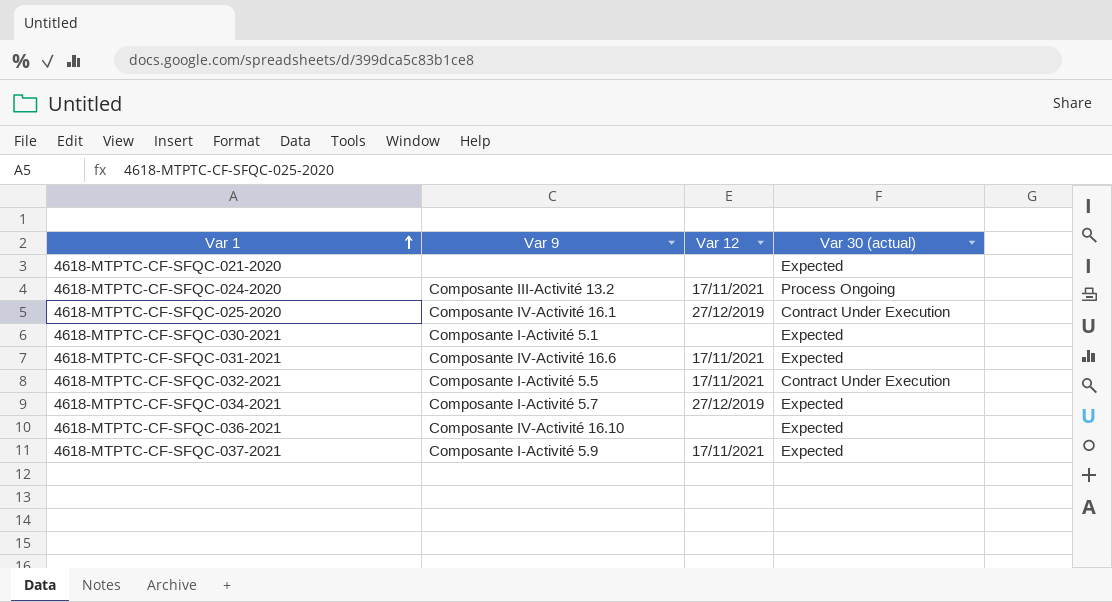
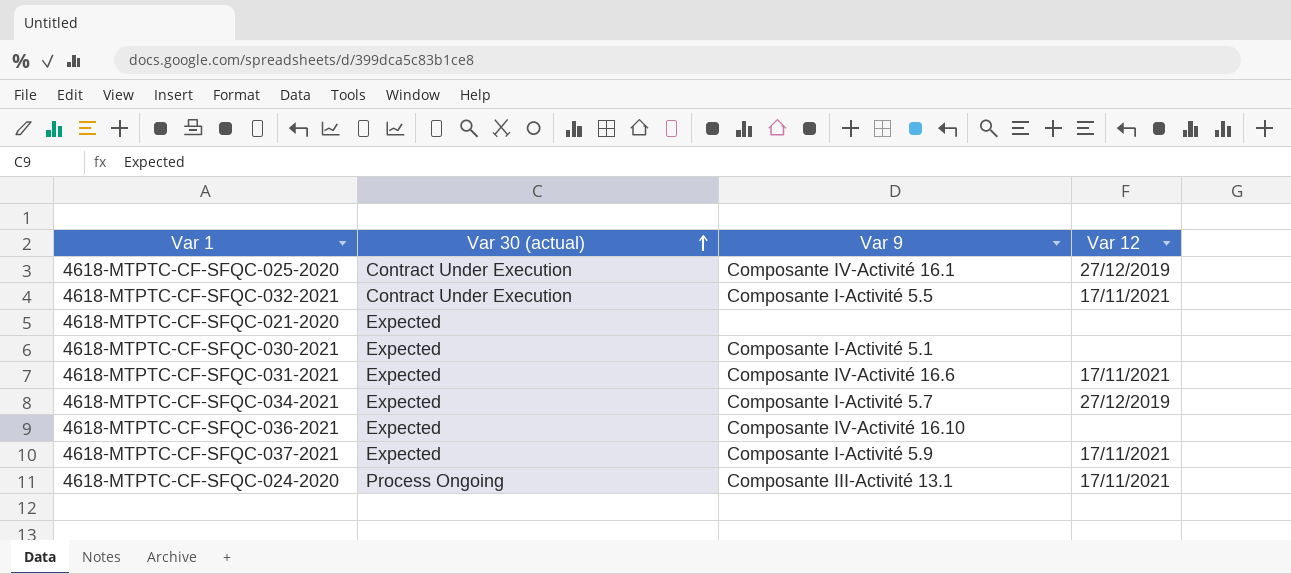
row order: Var 1 ascending -> Var 30 (actual) ascending
column Var 30 (actual) | position: 4 -> 2
4618-MTPTC-CF-SFQC-024-2020 | Var 9: Composante III-Activité 13.2 -> Composante III-Activité 13.1

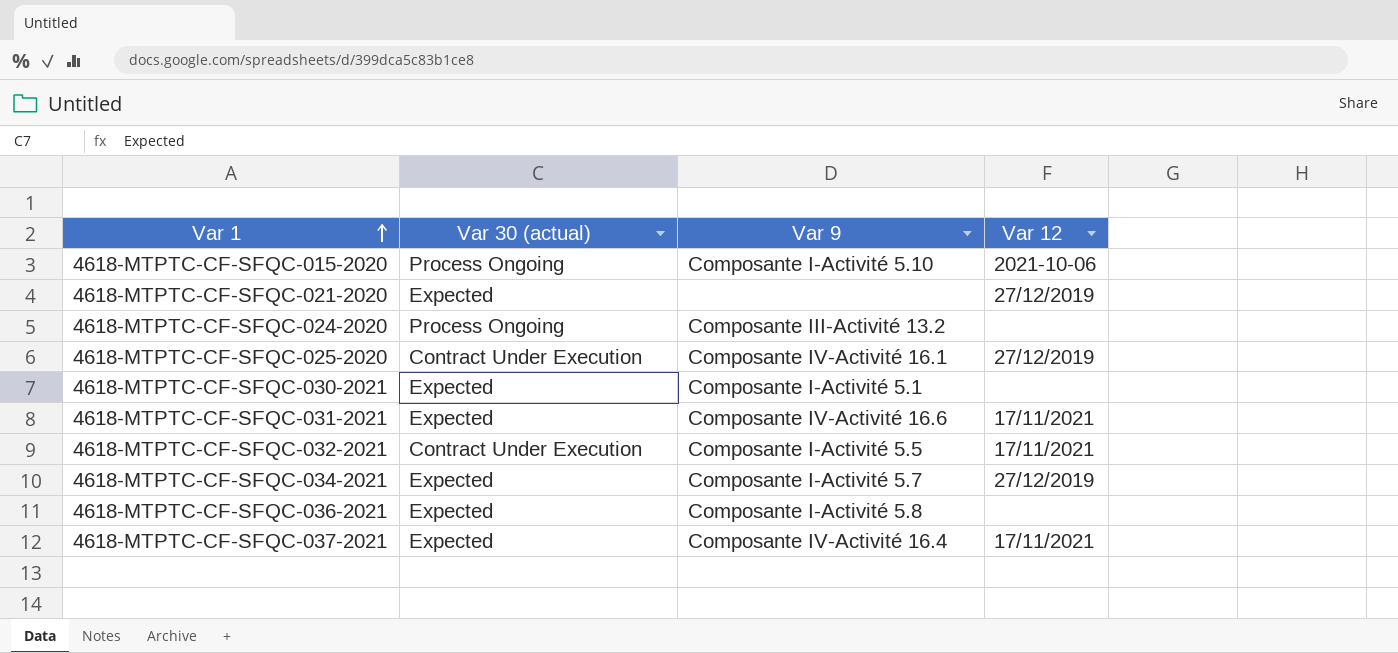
row order: Var 30 (actual) ascending -> Var 1 ascending
row 4618-MTPTC-CF-SFQC-015-2020: none -> Process Ongoing | Composante I-Activité 5.10 | 2021-10-06
4618-MTPTC-CF-SFQC-021-2020 | Var 12: none -> 27/12/2019
4618-MTPTC-CF-SFQC-024-2020 | Var 9: Composante III-Activité 13.1 -> Composante III-Activité 13.2
4618-MTPTC-CF-SFQC-024-2020 | Var 12: 17/11/2021 -> none
4618-MTPTC-CF-SFQC-036-2021 | Var 9: Composante IV-Activité 16.10 -> Composante I-Activité 5.8
4618-MTPTC-CF-SFQC-037-2021 | Var 9: Composante I-Activité 5.9 -> Composante IV-Activité 16.4

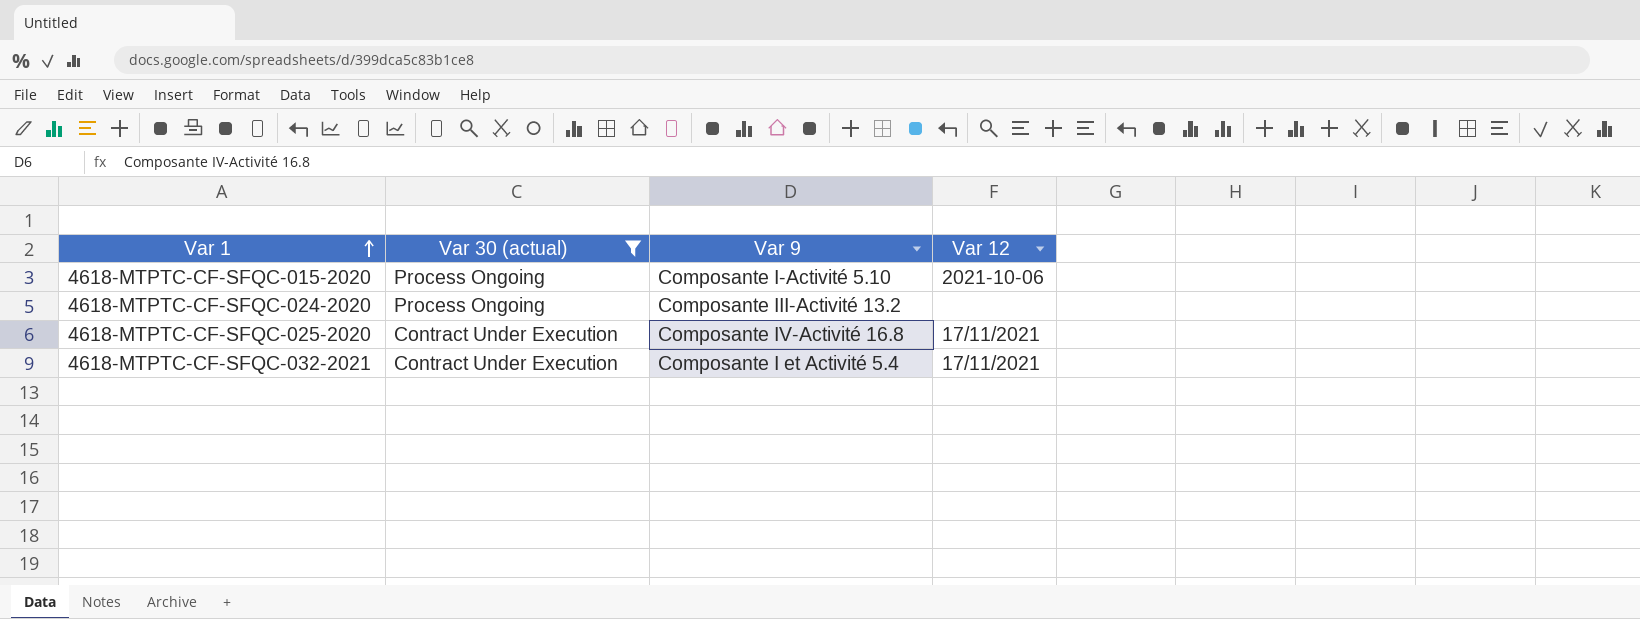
filter: none -> Var 30 (actual) != Expected
4618-MTPTC-CF-SFQC-025-2020 | Var 9: Composante IV-Activité 16.1 -> Composante IV-Activité 16.8
4618-MTPTC-CF-SFQC-025-2020 | Var 12: 27/12/2019 -> 17/11/2021
4618-MTPTC-CF-SFQC-032-2021 | Var 9: Composante I-Activité 5.5 -> Composante I et Activité 5.4

